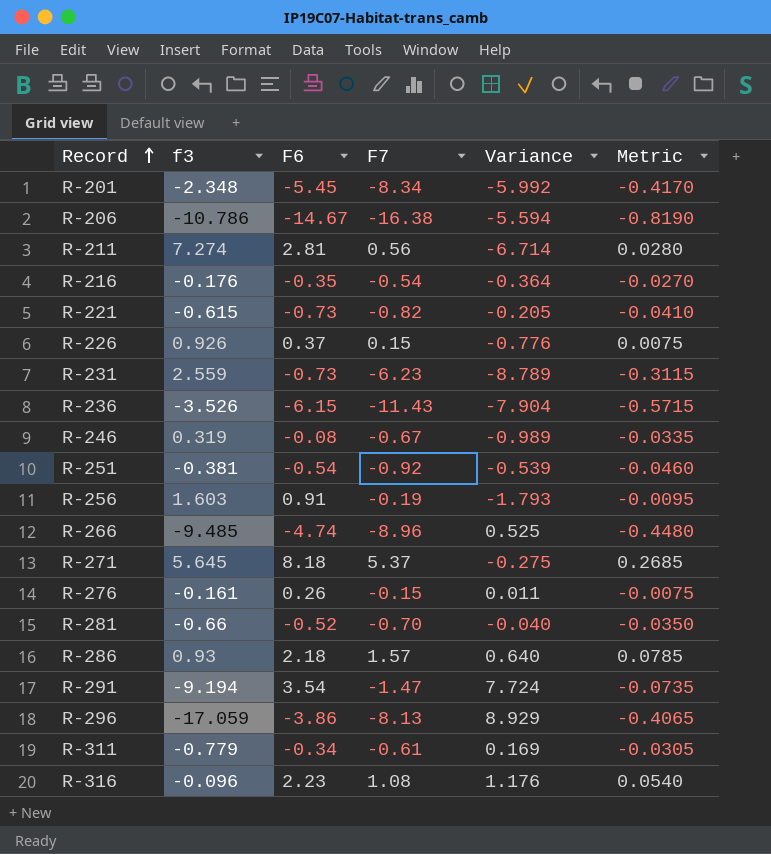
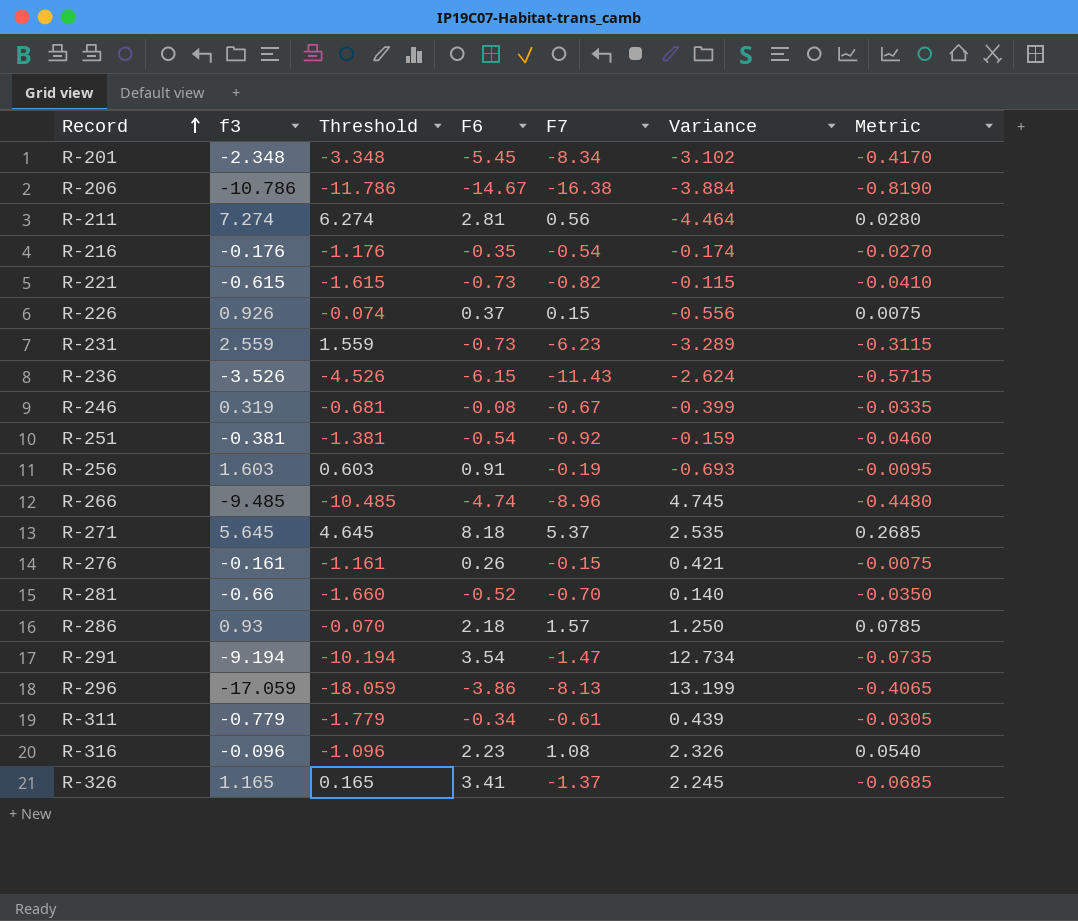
column Threshold | formula: none -> [f3] - 1
column Variance | formula: [F7] - [f3] -> [F6] - [f3]
row R-326: none -> 1.165 | 0.165 | 3.41 | -1.37 | 2.245 | -0.0685

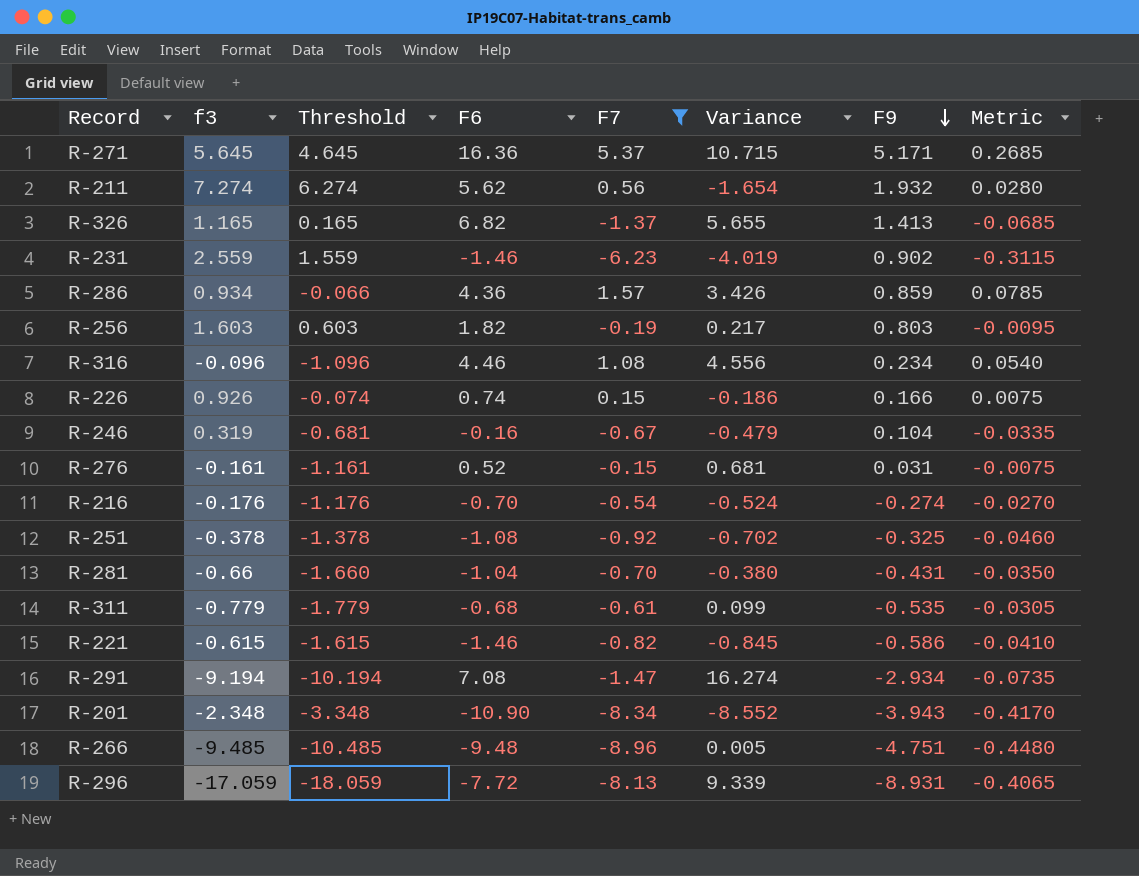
filter: none -> F7 >= -8.96
row order: Record ascending -> F9 descending
column F9 | position: none -> 7
R-271 | F6: 8.18 -> 16.36
R-271 | Variance: 2.535 -> 10.715
R-211 | F6: 2.81 -> 5.62
R-211 | Variance: -4.464 -> -1.654
R-326 | F6: 3.41 -> 6.82
R-326 | Variance: 2.245 -> 5.655
R-231 | F6: -0.73 -> -1.46
R-231 | Variance: -3.289 -> -4.019
R-286 | f3: 0.93 -> 0.934
R-286 | Threshold: -0.070 -> -0.066
R-286 | F6: 2.18 -> 4.36
R-286 | Variance: 1.250 -> 3.426
R-256 | F6: 0.91 -> 1.82
R-256 | Variance: -0.693 -> 0.217
R-316 | F6: 2.23 -> 4.46
R-316 | Variance: 2.326 -> 4.556
R-226 | F6: 0.37 -> 0.74
R-226 | Variance: -0.556 -> -0.186
R-246 | F6: -0.08 -> -0.16
R-246 | Variance: -0.399 -> -0.479
R-276 | F6: 0.26 -> 0.52
R-276 | Variance: 0.421 -> 0.681
R-216 | F6: -0.35 -> -0.70
R-216 | Variance: -0.174 -> -0.524
R-251 | f3: -0.381 -> -0.378
R-251 | Threshold: -1.381 -> -1.378
R-251 | F6: -0.54 -> -1.08
R-251 | Variance: -0.159 -> -0.702
R-281 | F6: -0.52 -> -1.04
R-281 | Variance: 0.140 -> -0.380
R-311 | F6: -0.34 -> -0.68
R-311 | Variance: 0.439 -> 0.099
R-221 | F6: -0.73 -> -1.46
R-221 | Variance: -0.115 -> -0.845
R-291 | F6: 3.54 -> 7.08
R-291 | Variance: 12.734 -> 16.274
R-201 | F6: -5.45 -> -10.90
R-201 | Variance: -3.102 -> -8.552
R-266 | F6: -4.74 -> -9.48
R-266 | Variance: 4.745 -> 0.005
R-296 | F6: -3.86 -> -7.72
R-296 | Variance: 13.199 -> 9.339

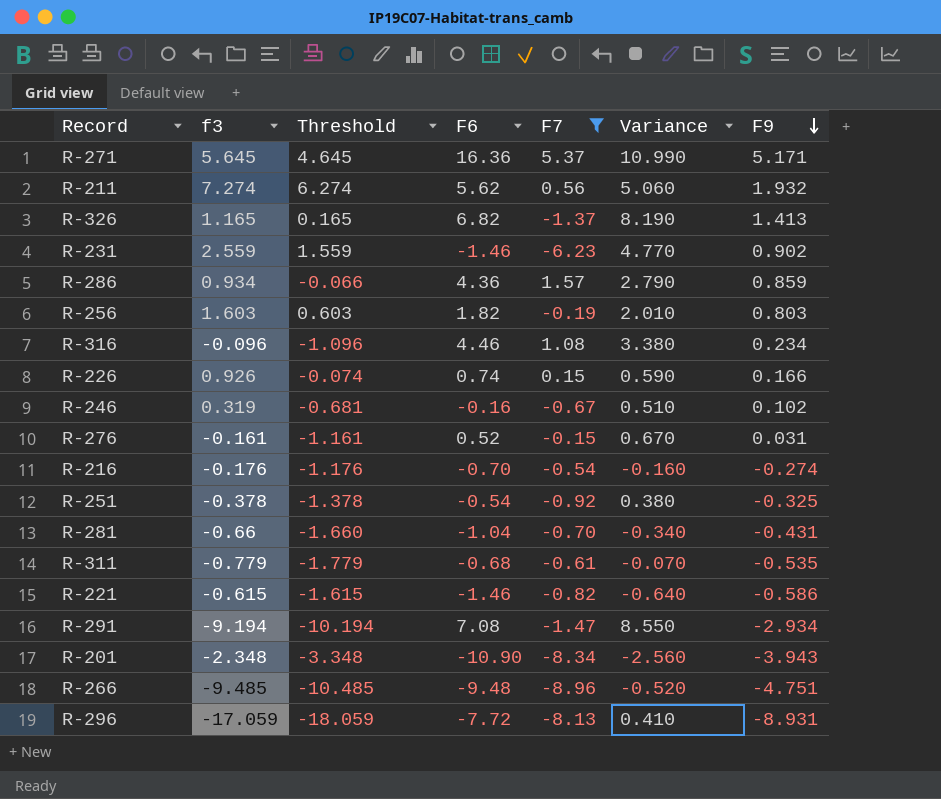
column Metric | formula: [F7] * 0.05 -> none
column Variance | formula: [F6] - [f3] -> [F6] - [F7]
R-246 | F9: 0.104 -> 0.102
R-251 | F6: -1.08 -> -0.54

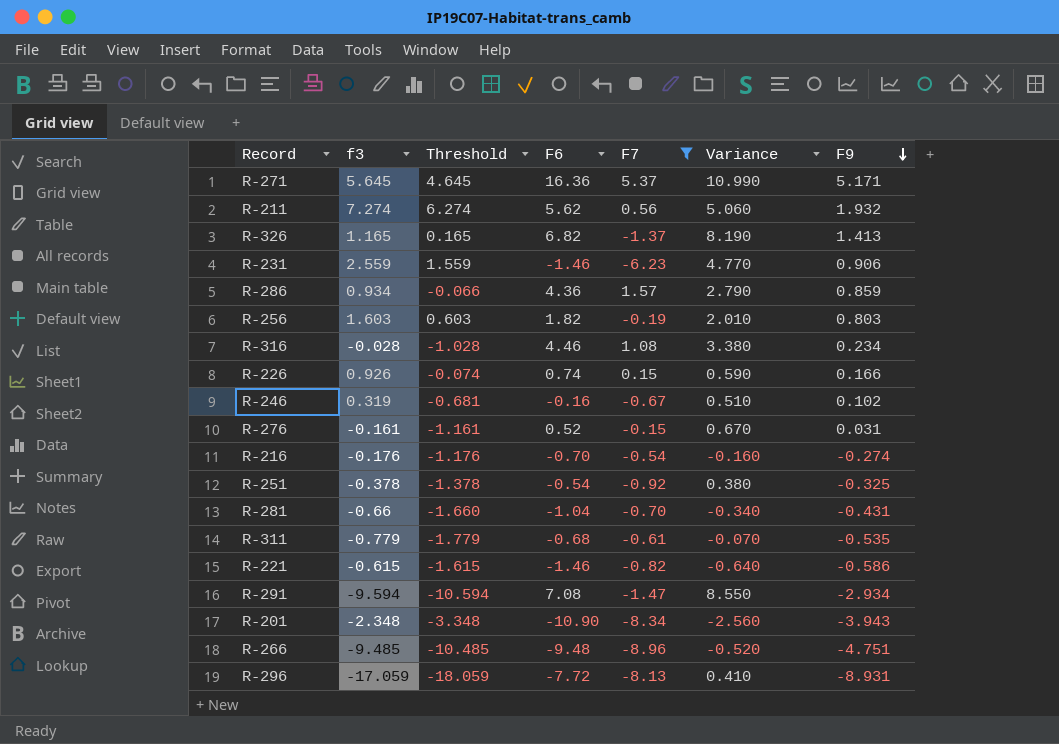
R-231 | F9: 0.902 -> 0.906
R-316 | f3: -0.096 -> -0.028
R-316 | Threshold: -1.096 -> -1.028
R-291 | f3: -9.194 -> -9.594
R-291 | Threshold: -10.194 -> -10.594

